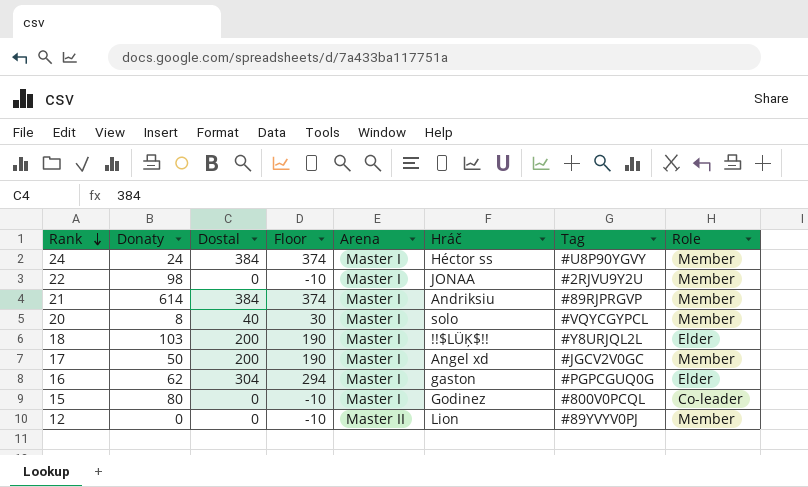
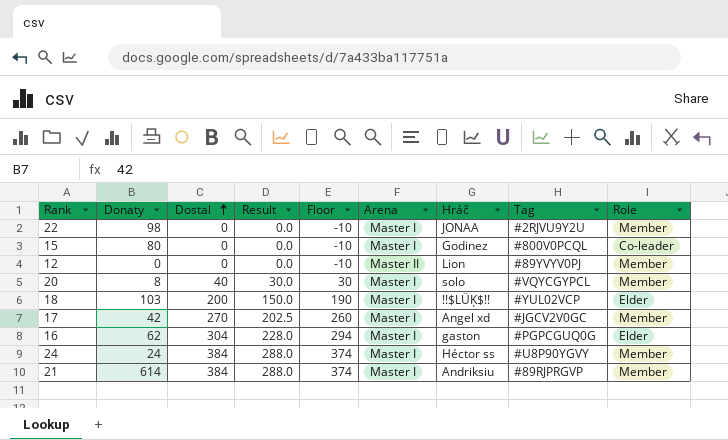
row order: Rank descending -> Dostal ascending
column Result | formula: none -> [Dostal] * 0.75
18 | Tag: #Y8URJQL2L -> #YUL02VCP
17 | Donaty: 50 -> 42
17 | Dostal: 200 -> 270
17 | Floor: 190 -> 260

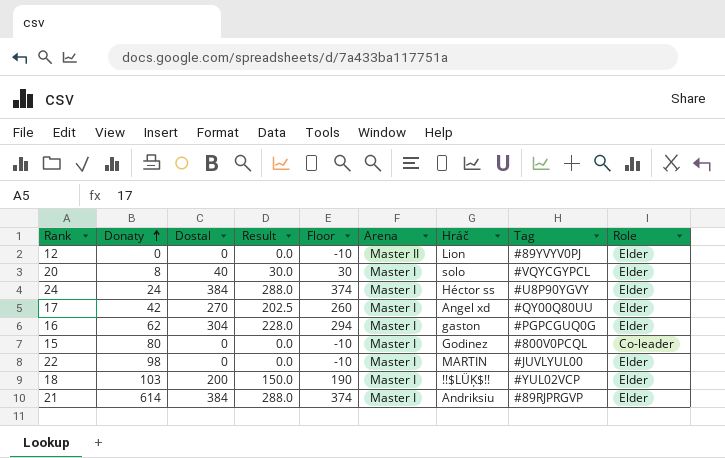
row order: Dostal ascending -> Donaty ascending
12 | Role: Member -> Elder
20 | Role: Member -> Elder
24 | Role: Member -> Elder
17 | Tag: #JGCV2V0GC -> #QY00Q80UU
17 | Role: Member -> Elder
22 | Hráč: JONAA -> MARTIN
22 | Tag: #2RJVU9Y2U -> #JUVLYUL00
22 | Role: Member -> Elder
21 | Role: Member -> Elder

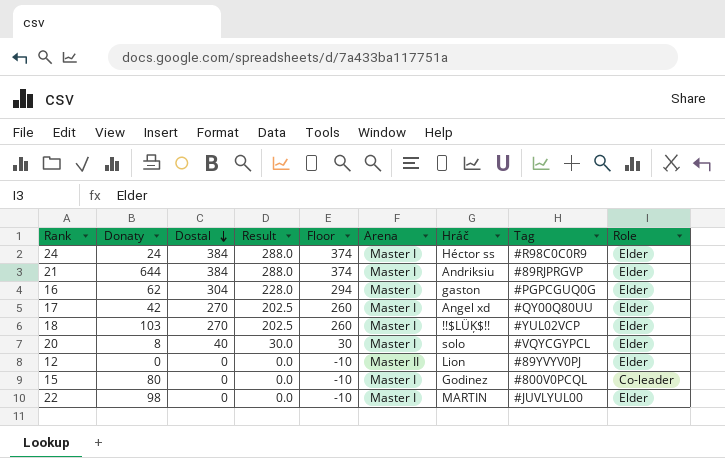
row order: Donaty ascending -> Dostal descending
24 | Tag: #U8P90YGVY -> #R98C0C0R9
21 | Donaty: 614 -> 644
18 | Dostal: 200 -> 270
18 | Result: 150.0 -> 202.5
18 | Floor: 190 -> 260

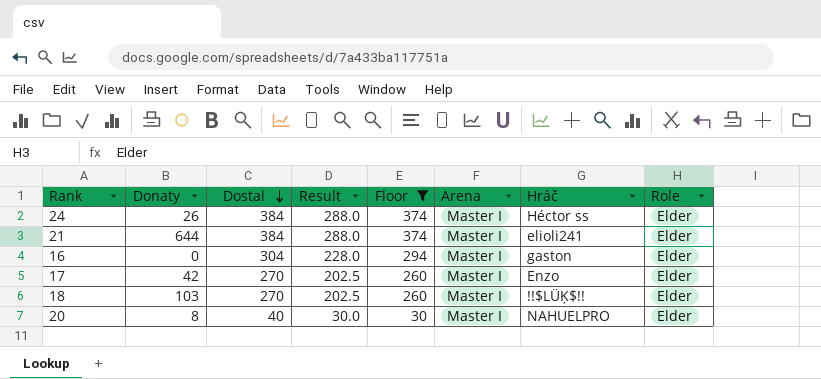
filter: none -> Floor != -10
column Tag | position: 8 -> none
24 | Donaty: 24 -> 26
21 | Hráč: Andriksiu -> elioli241
16 | Donaty: 62 -> 0
17 | Hráč: Angel xd -> Enzo
20 | Hráč: solo -> NAHUELPRO

